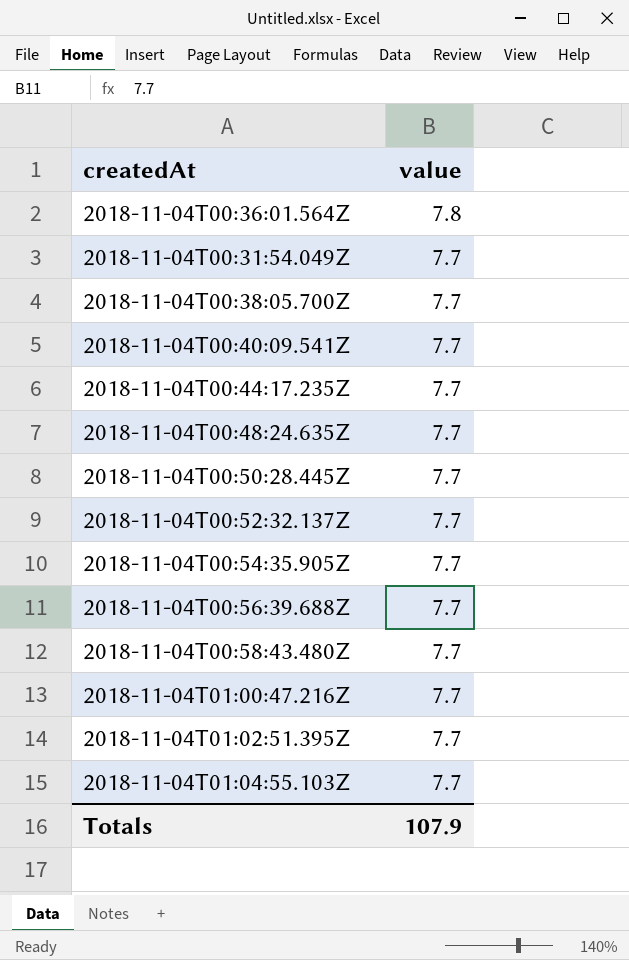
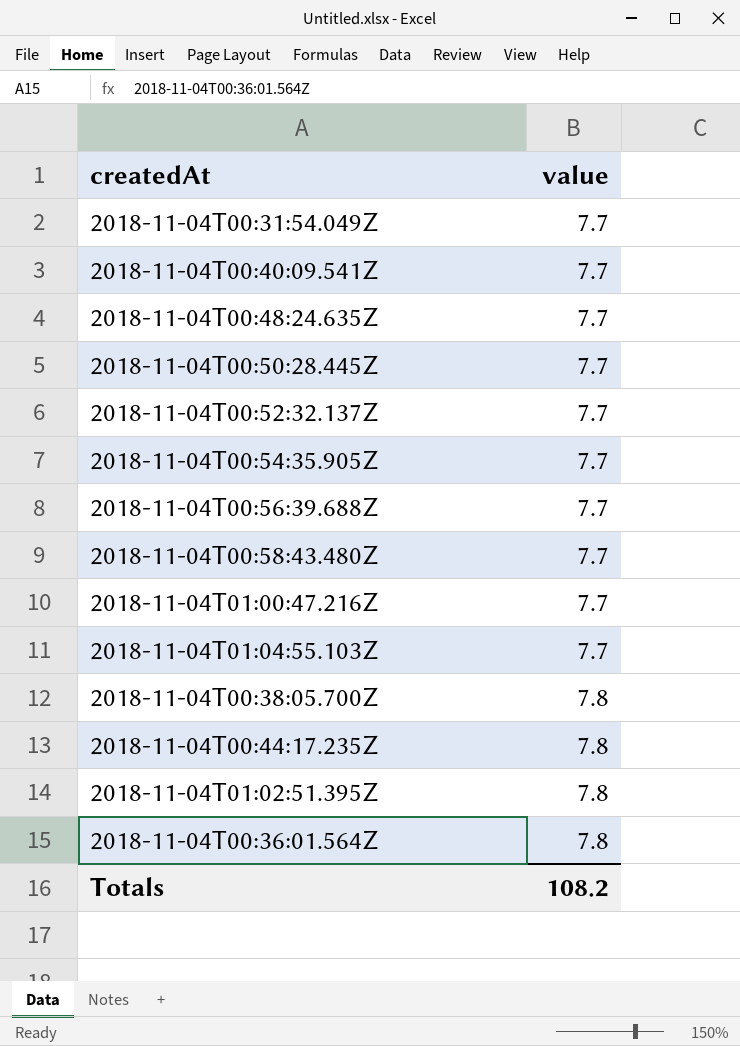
row order: value descending -> value ascending
2018-11-04T00:38:05.700Z | value: 7.7 -> 7.8
2018-11-04T00:44:17.235Z | value: 7.7 -> 7.8
2018-11-04T01:02:51.395Z | value: 7.7 -> 7.8
Totals | value: 107.9 -> 108.2

